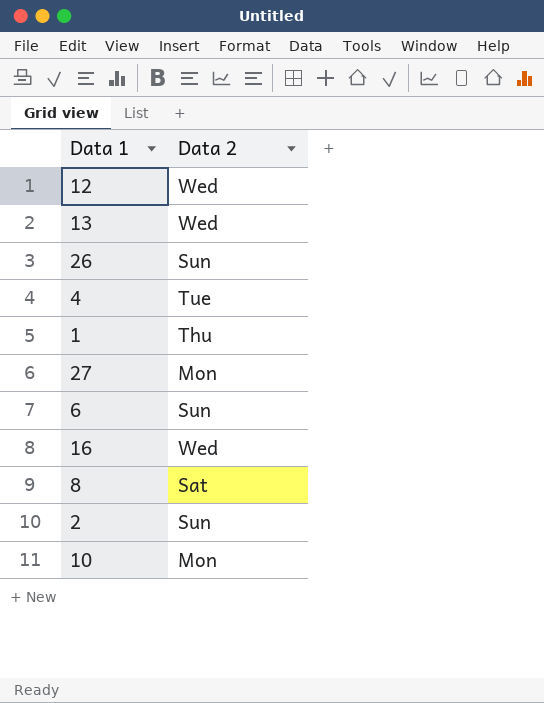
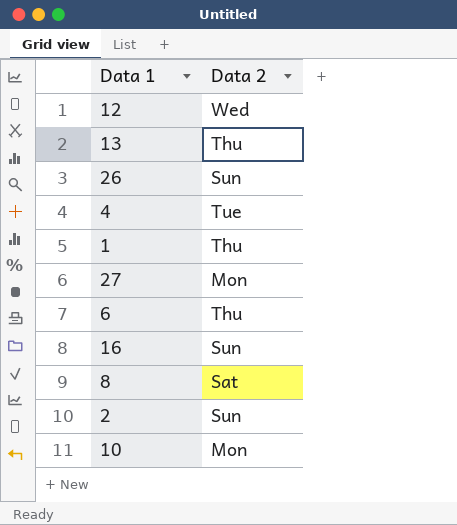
13 | Data 2: Wed -> Thu
6 | Data 2: Sun -> Thu
16 | Data 2: Wed -> Sun

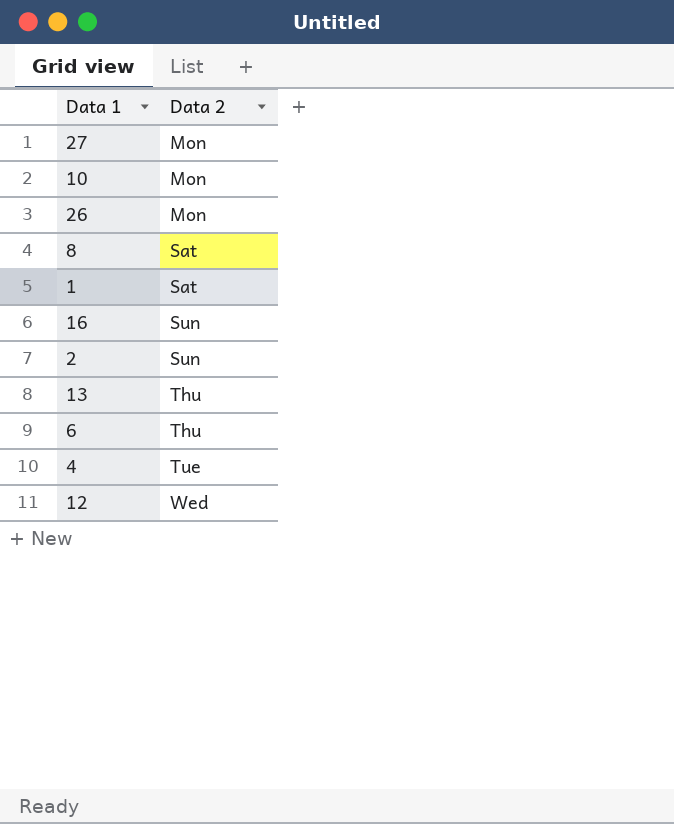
row order: none -> Data 2 ascending
26 | Data 2: Sun -> Mon
1 | Data 2: Thu -> Sat

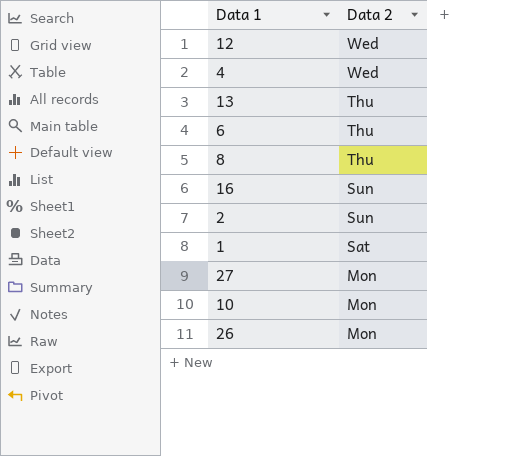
row order: Data 2 ascending -> Data 2 descending
4 | Data 2: Tue -> Wed
8 | Data 2: Sat -> Thu

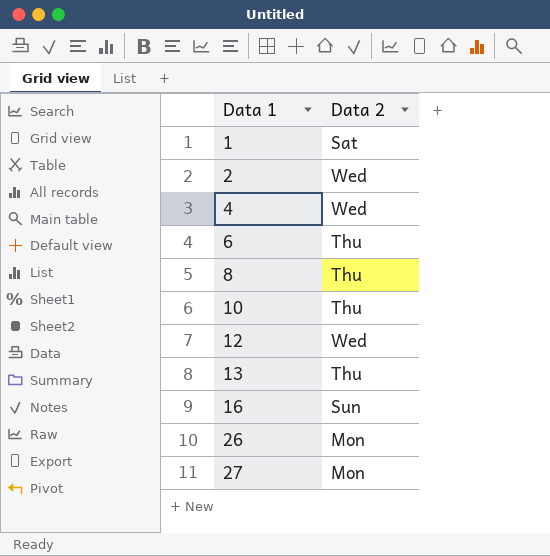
row order: Data 2 descending -> Data 1 ascending
2 | Data 2: Sun -> Wed
10 | Data 2: Mon -> Thu

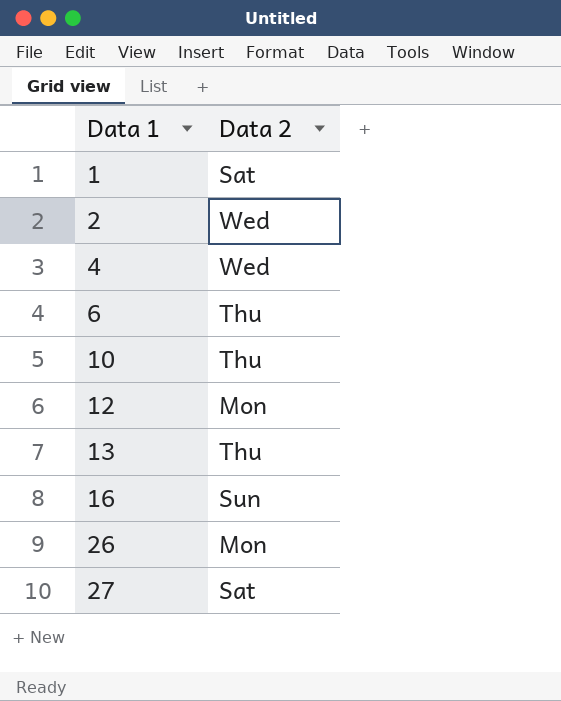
row 8: Thu -> none
12 | Data 2: Wed -> Mon
27 | Data 2: Mon -> Sat

